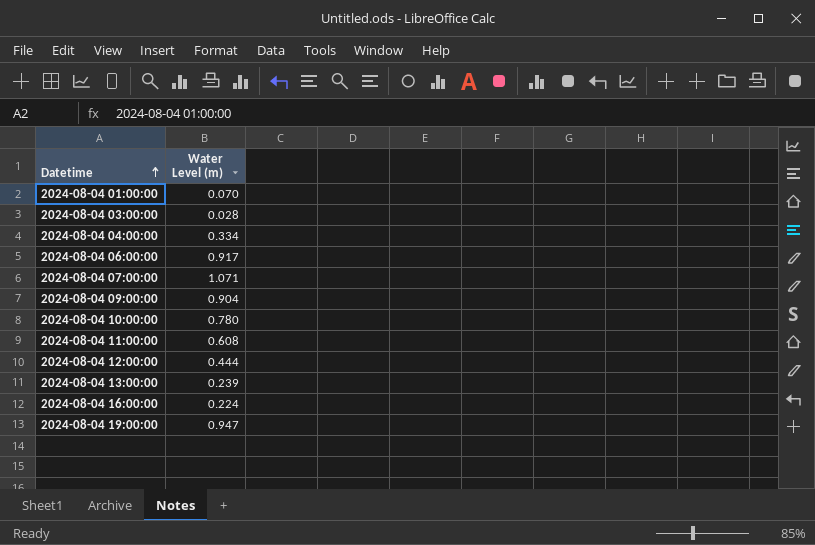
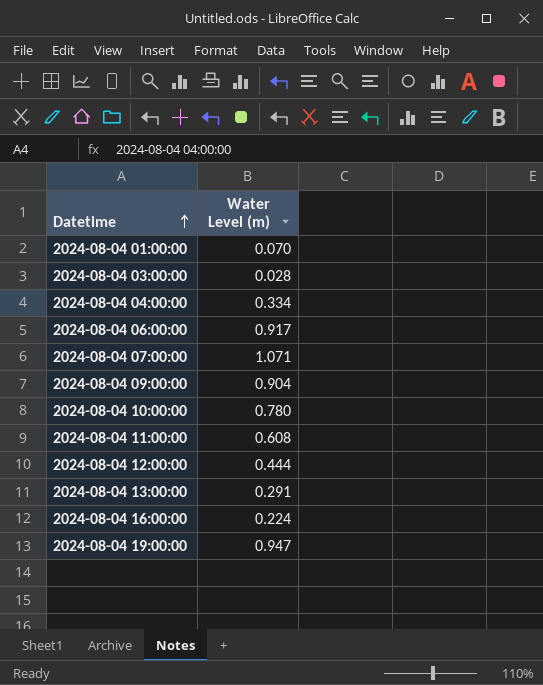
2024-08-04 13:00:00 | Water Level (m): 0.239 -> 0.291

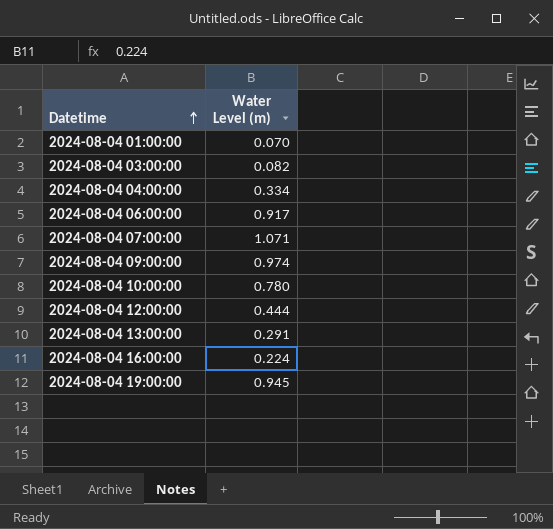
row 2024-08-04 11:00:00: 0.608 -> none
2024-08-04 03:00:00 | Water Level (m): 0.028 -> 0.082
2024-08-04 09:00:00 | Water Level (m): 0.904 -> 0.974
2024-08-04 19:00:00 | Water Level (m): 0.947 -> 0.945

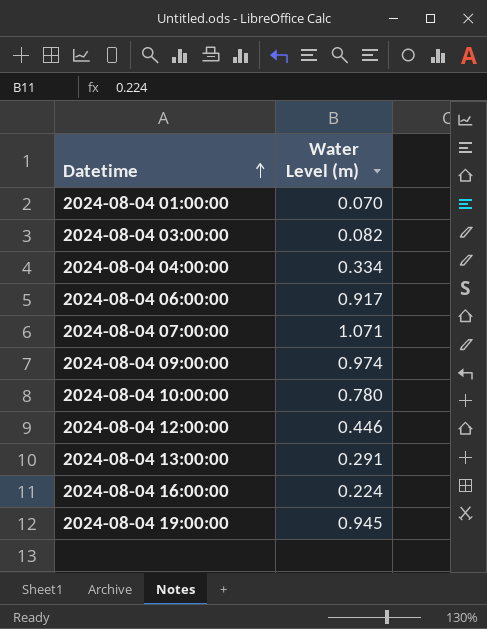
2024-08-04 12:00:00 | Water Level (m): 0.444 -> 0.446

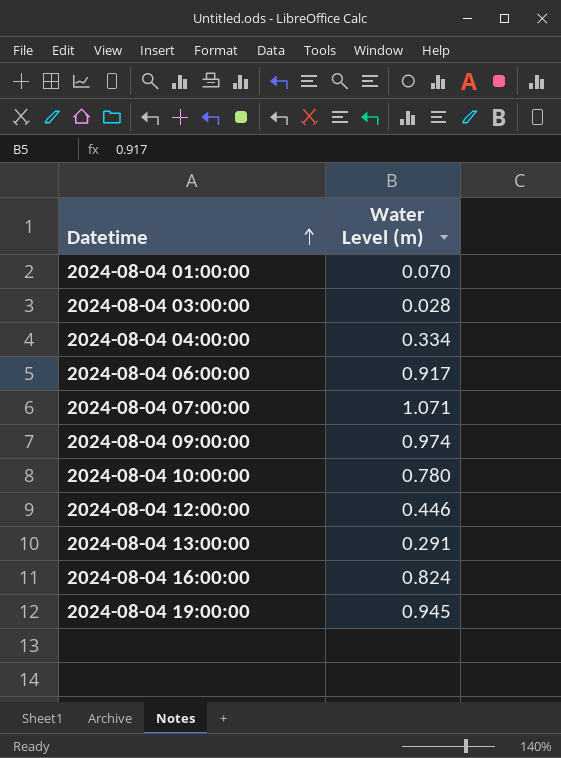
2024-08-04 03:00:00 | Water Level (m): 0.082 -> 0.028
2024-08-04 16:00:00 | Water Level (m): 0.224 -> 0.824

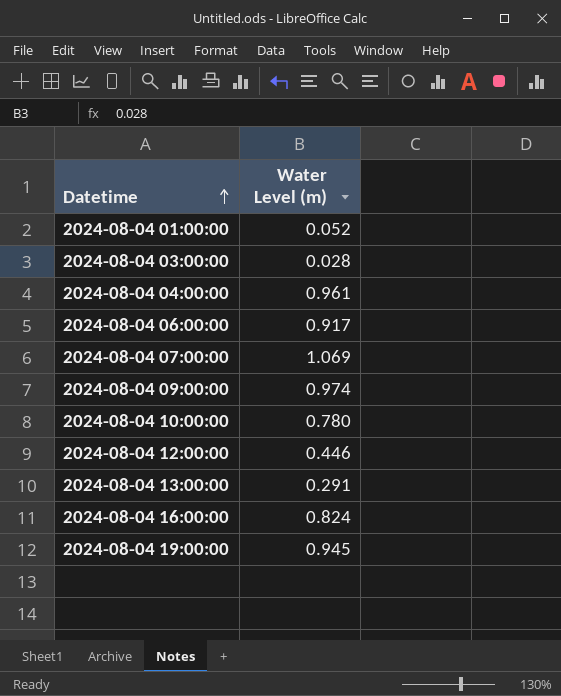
2024-08-04 01:00:00 | Water Level (m): 0.070 -> 0.052
2024-08-04 04:00:00 | Water Level (m): 0.334 -> 0.961
2024-08-04 07:00:00 | Water Level (m): 1.071 -> 1.069

